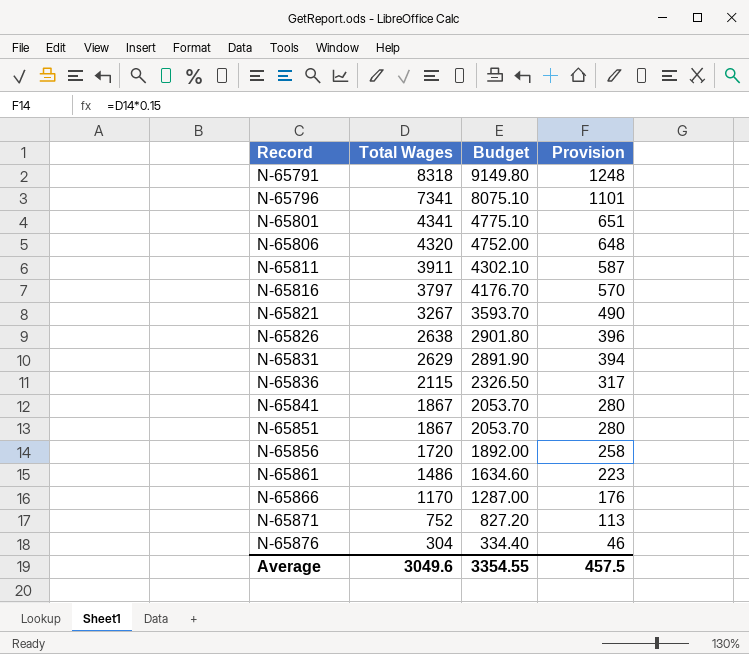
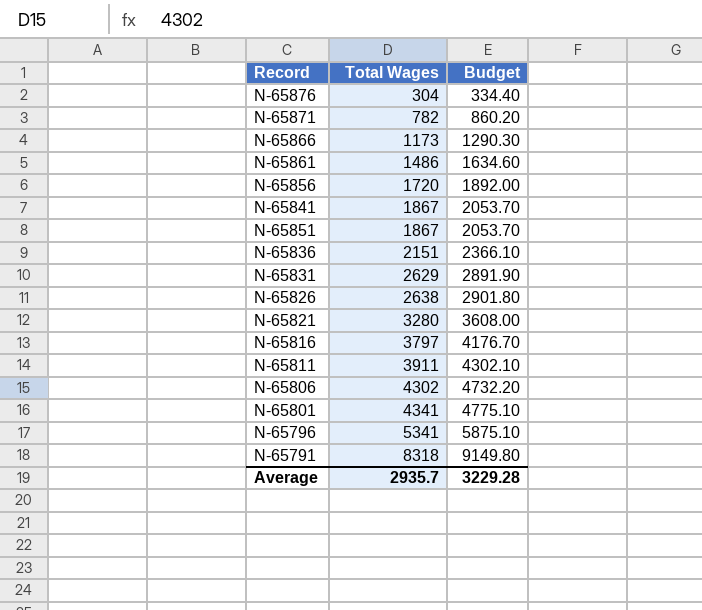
row order: Record ascending -> Total Wages ascending
column Provision | formula: [Total Wages] * 0.15 -> none
N-65871 | Total Wages: 752 -> 782
N-65871 | Budget: 827.20 -> 860.20
N-65866 | Total Wages: 1170 -> 1173
N-65866 | Budget: 1287.00 -> 1290.30
N-65836 | Total Wages: 2115 -> 2151
N-65836 | Budget: 2326.50 -> 2366.10
N-65821 | Total Wages: 3267 -> 3280
N-65821 | Budget: 3593.70 -> 3608.00
N-65806 | Total Wages: 4320 -> 4302
N-65806 | Budget: 4752.00 -> 4732.20
N-65796 | Total Wages: 7341 -> 5341
N-65796 | Budget: 8075.10 -> 5875.10
Average | Total Wages: 3049.6 -> 2935.7
Average | Budget: 3354.55 -> 3229.28

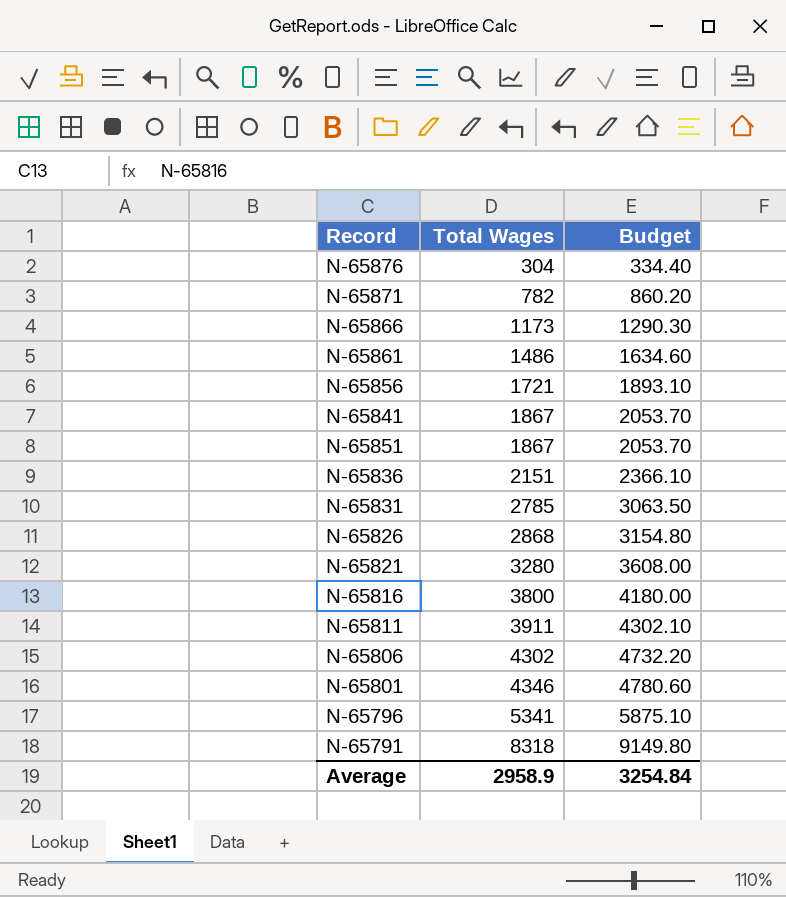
N-65856 | Total Wages: 1720 -> 1721
N-65856 | Budget: 1892.00 -> 1893.10
N-65831 | Total Wages: 2629 -> 2785
N-65831 | Budget: 2891.90 -> 3063.50
N-65826 | Total Wages: 2638 -> 2868
N-65826 | Budget: 2901.80 -> 3154.80
N-65816 | Total Wages: 3797 -> 3800
N-65816 | Budget: 4176.70 -> 4180.00
N-65801 | Total Wages: 4341 -> 4346
N-65801 | Budget: 4775.10 -> 4780.60
Average | Total Wages: 2935.7 -> 2958.9
Average | Budget: 3229.28 -> 3254.84

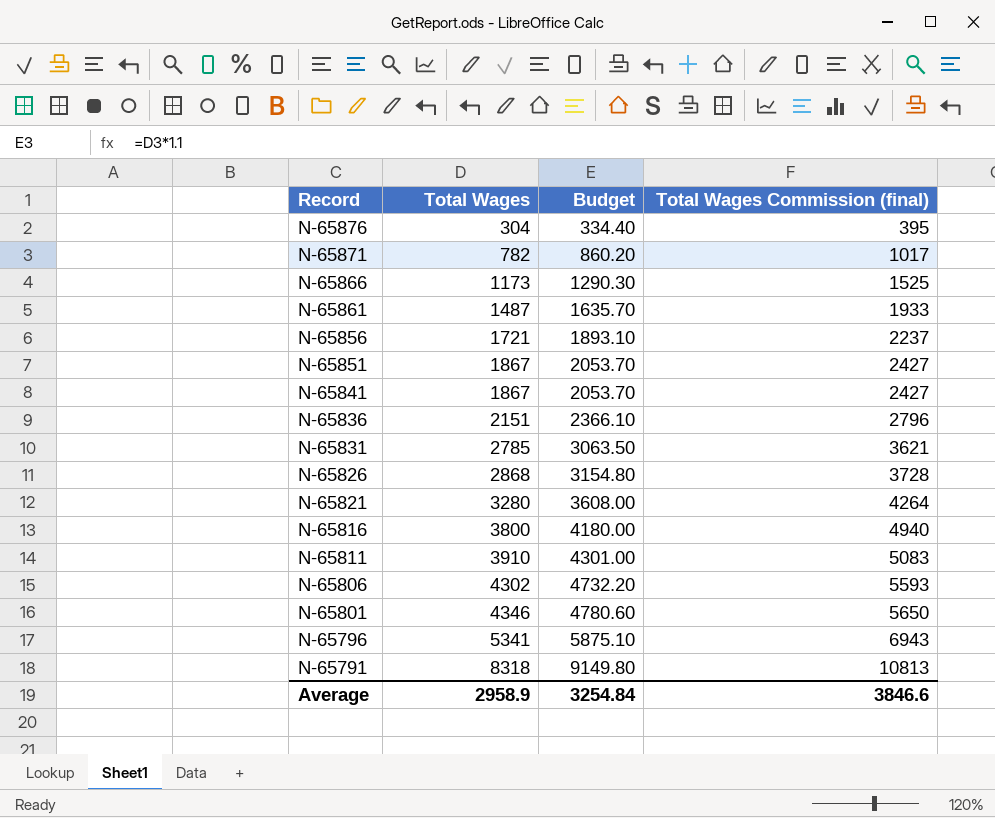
row order: Total Wages ascending -> Record descending
column Total Wages Commission (final) | formula: none -> [Total Wages] * 1.3
N-65861 | Total Wages: 1486 -> 1487
N-65861 | Budget: 1634.60 -> 1635.70
N-65811 | Total Wages: 3911 -> 3910
N-65811 | Budget: 4302.10 -> 4301.00

